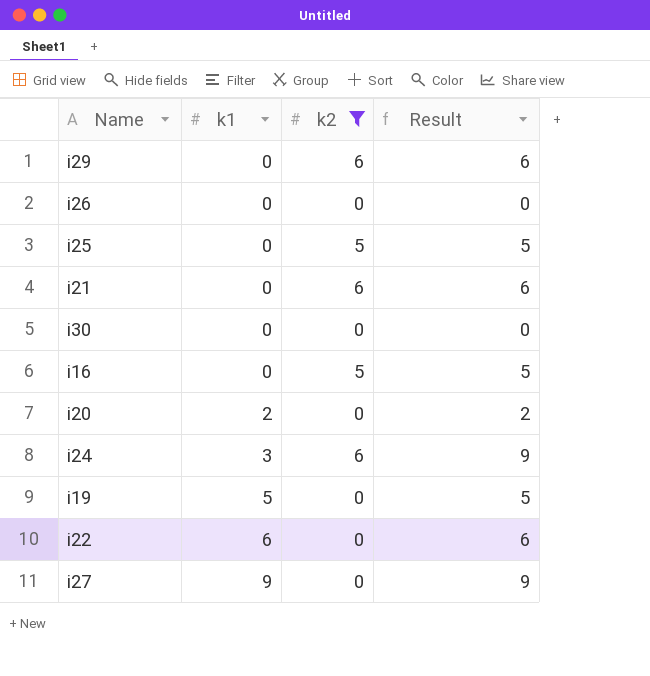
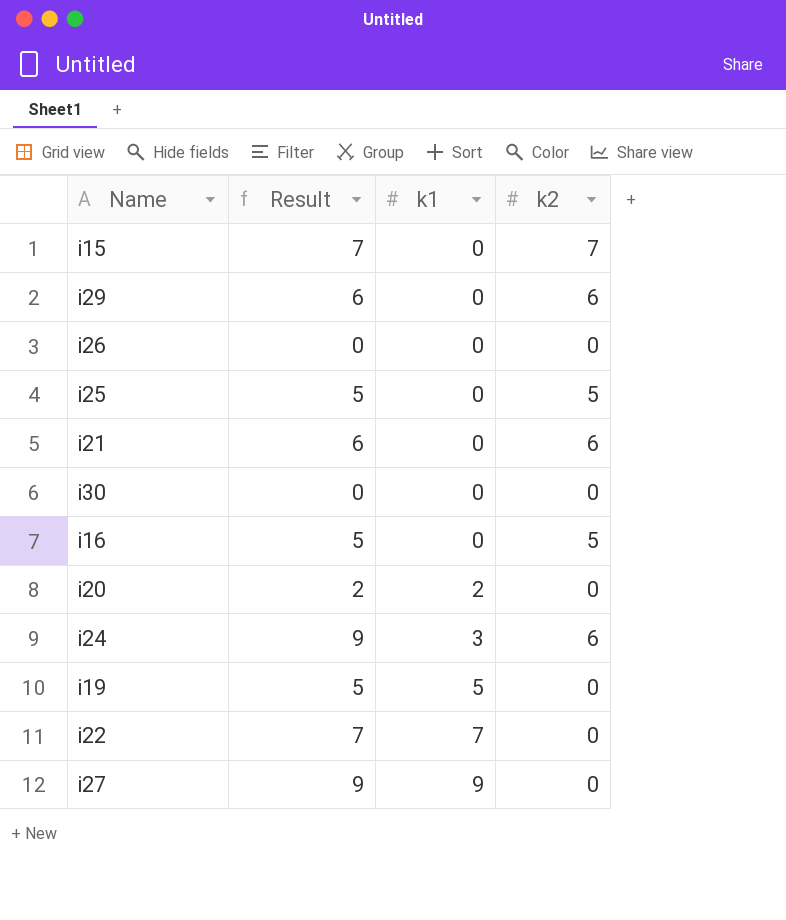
filter: k2 != 7 -> none
column Result | position: 4 -> 2
i22 | Result: 6 -> 7
i22 | k1: 6 -> 7

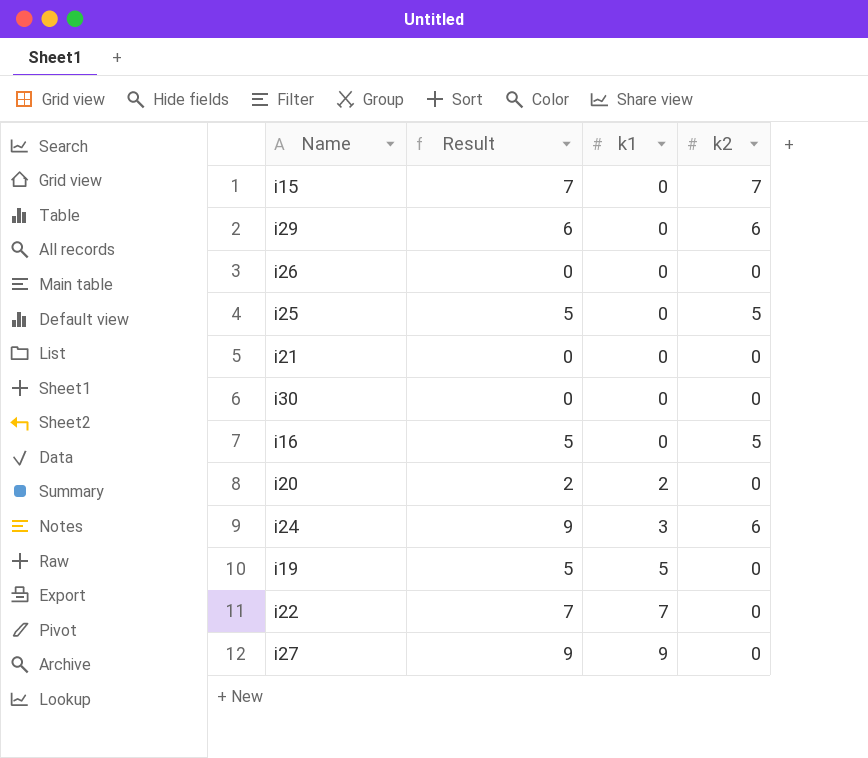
i21 | Result: 6 -> 0
i21 | k2: 6 -> 0

